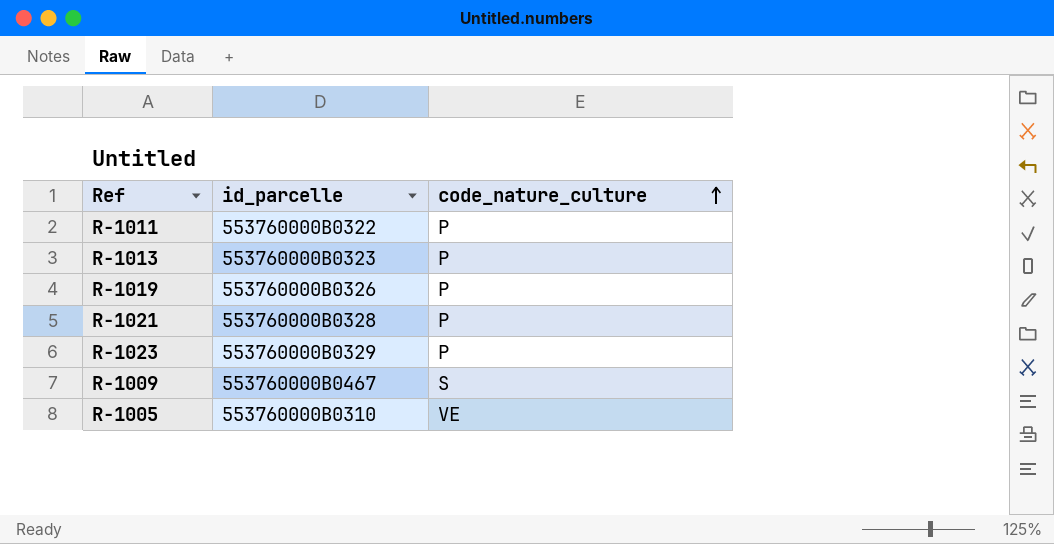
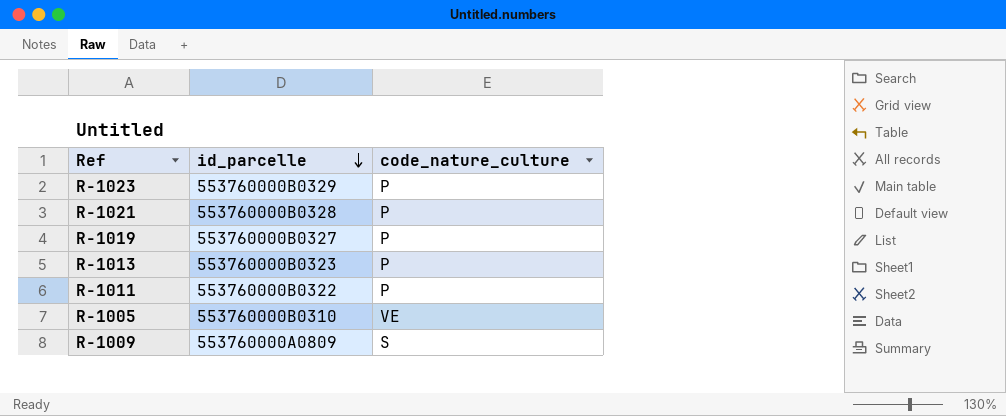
row order: code_nature_culture ascending -> id_parcelle descending
R-1019 | id_parcelle: 553760000B0326 -> 553760000B0327
R-1009 | id_parcelle: 553760000B0467 -> 553760000A0809

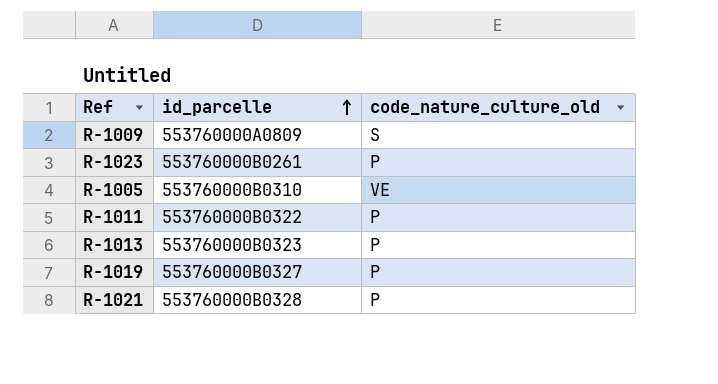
row order: id_parcelle descending -> id_parcelle ascending
column name: code_nature_culture -> code_nature_culture_old
R-1023 | id_parcelle: 553760000B0329 -> 553760000B0261

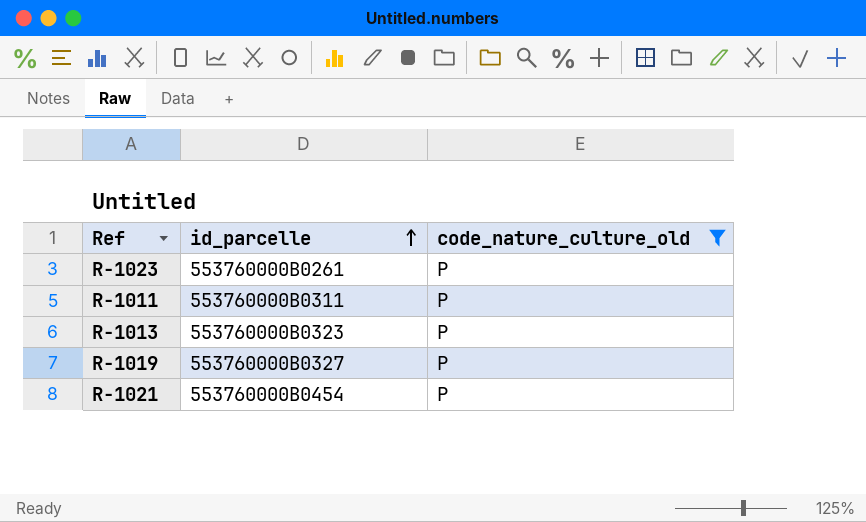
filter: none -> code_nature_culture_old = P
R-1011 | id_parcelle: 553760000B0322 -> 553760000B0311
R-1021 | id_parcelle: 553760000B0328 -> 553760000B0454

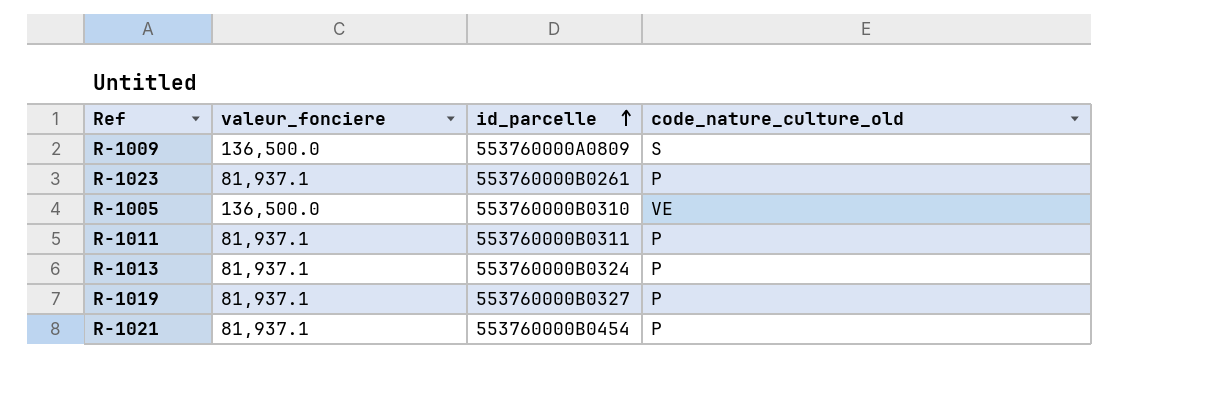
filter: code_nature_culture_old = P -> none
column valeur_fonciere | position: none -> 2
R-1013 | id_parcelle: 553760000B0323 -> 553760000B0324

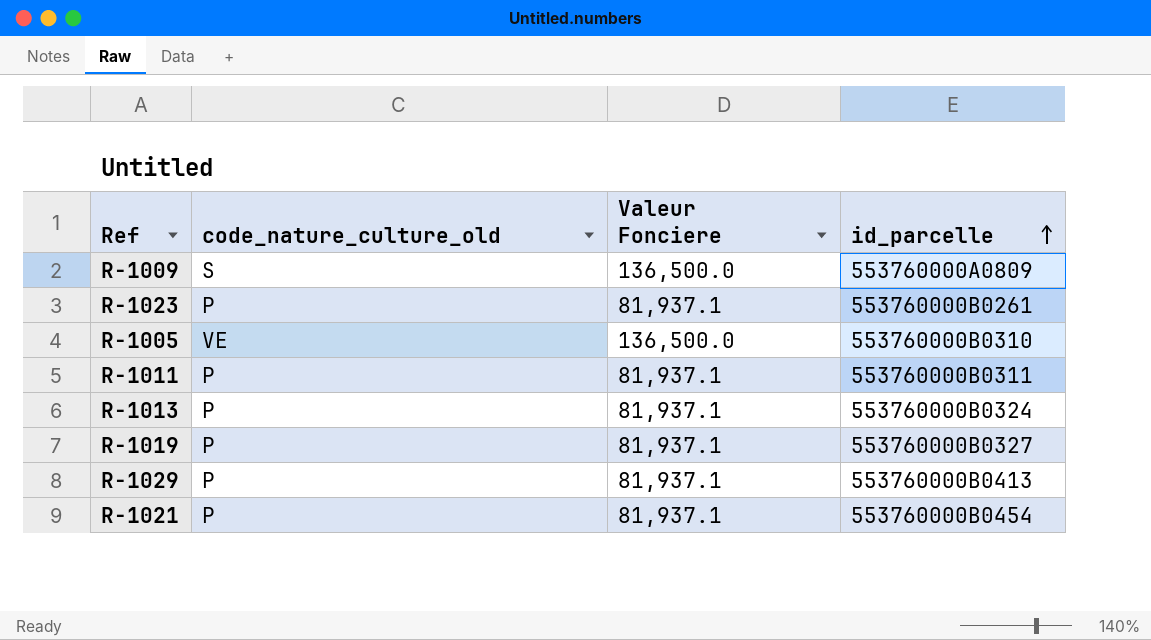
column code_nature_culture_old | position: 4 -> 2
column name: valeur_fonciere -> Valeur Fonciere
row R-1029: none -> P | 81,937.1 | 553760000B0413

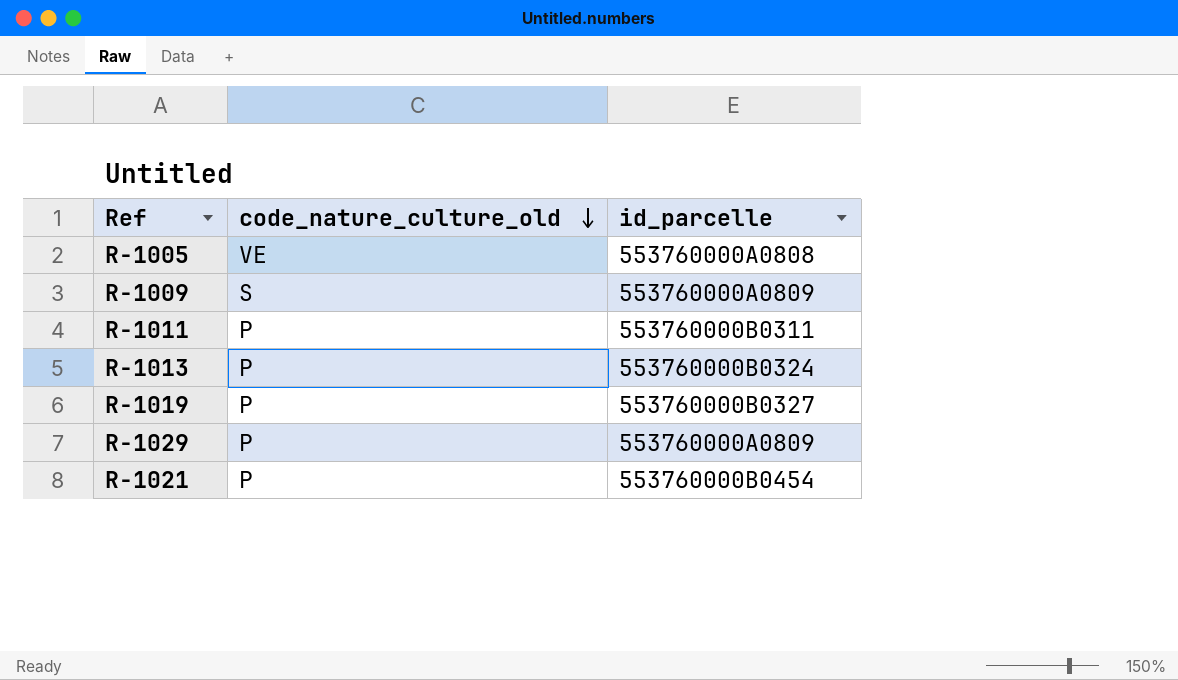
row order: id_parcelle ascending -> code_nature_culture_old descending
column Valeur Fonciere | position: 3 -> none
row R-1023: P | 81,937.1 | 553760000B0261 -> none
R-1005 | id_parcelle: 553760000B0310 -> 553760000A0808
R-1029 | id_parcelle: 553760000B0413 -> 553760000A0809

